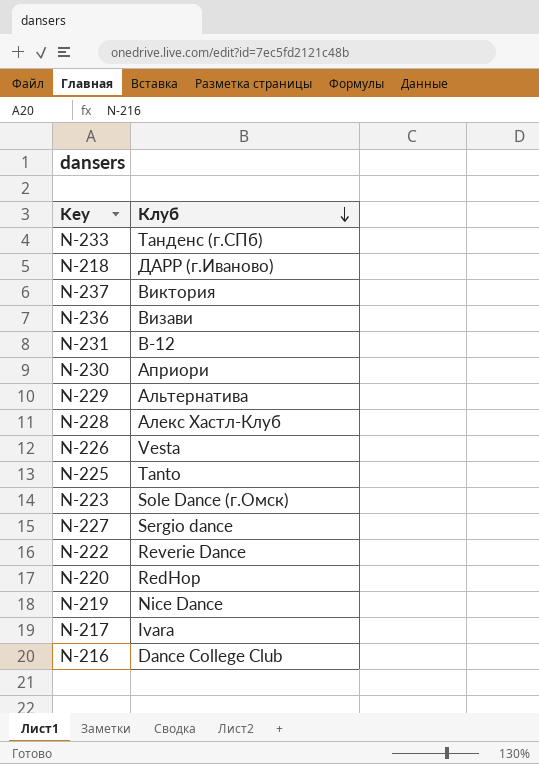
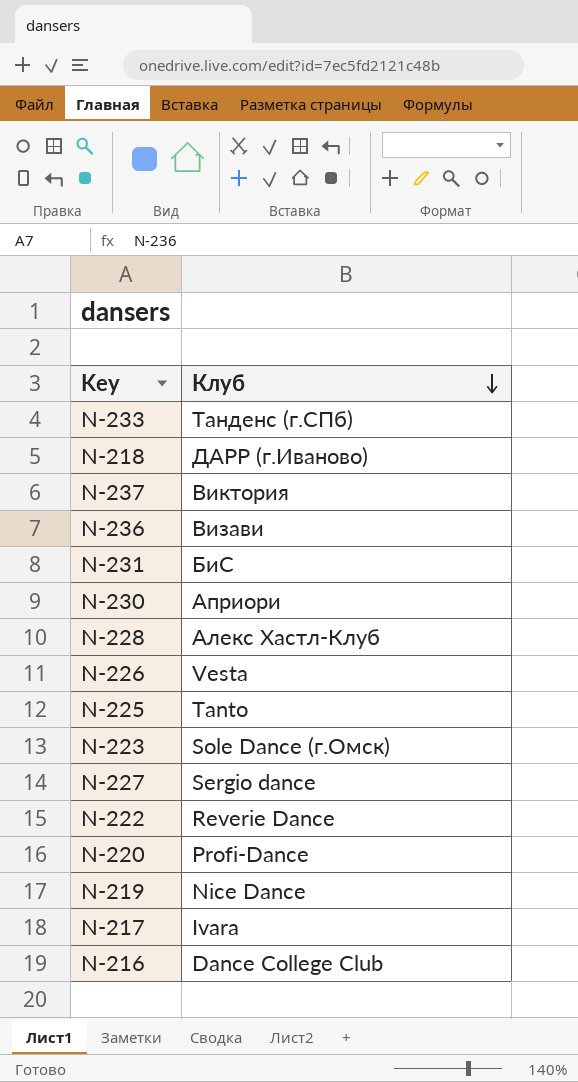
row N-229: Альтернатива -> none
N-231 | Клуб: В-12 -> БиС
N-220 | Клуб: RedHop -> Profi-Dance

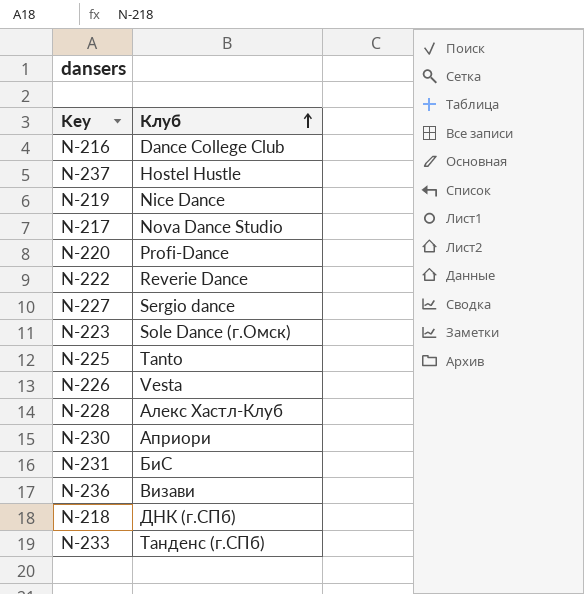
row order: Клуб descending -> Клуб ascending
N-237 | Клуб: Виктория -> Hostel Hustle
N-217 | Клуб: Ivara -> Nova Dance Studio
N-218 | Клуб: ДАРР (г.Иваново) -> ДНК (г.СПб)

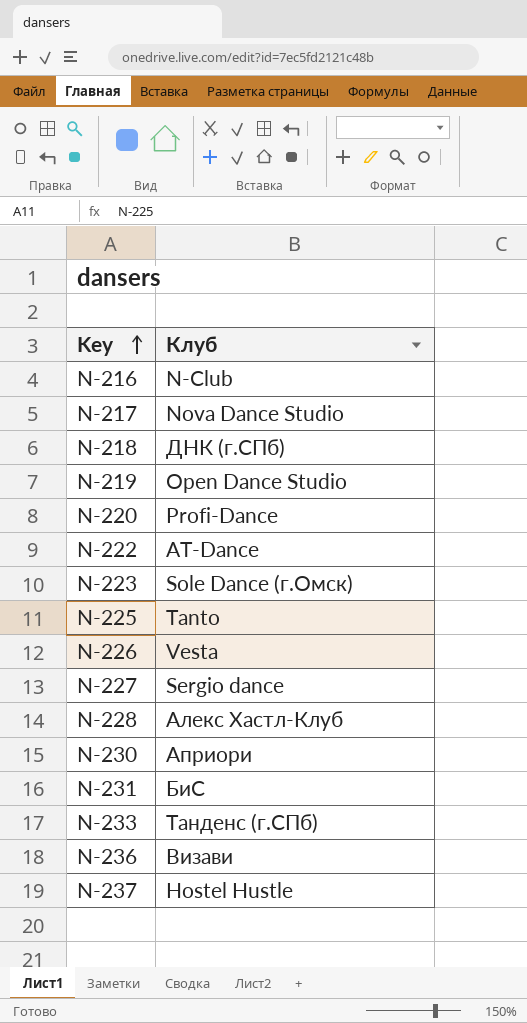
row order: Клуб ascending -> Key ascending
N-216 | Клуб: Dance College Club -> N-Club
N-219 | Клуб: Nice Dance -> Open Dance Studio
N-222 | Клуб: Reverie Dance -> AT-Dance

